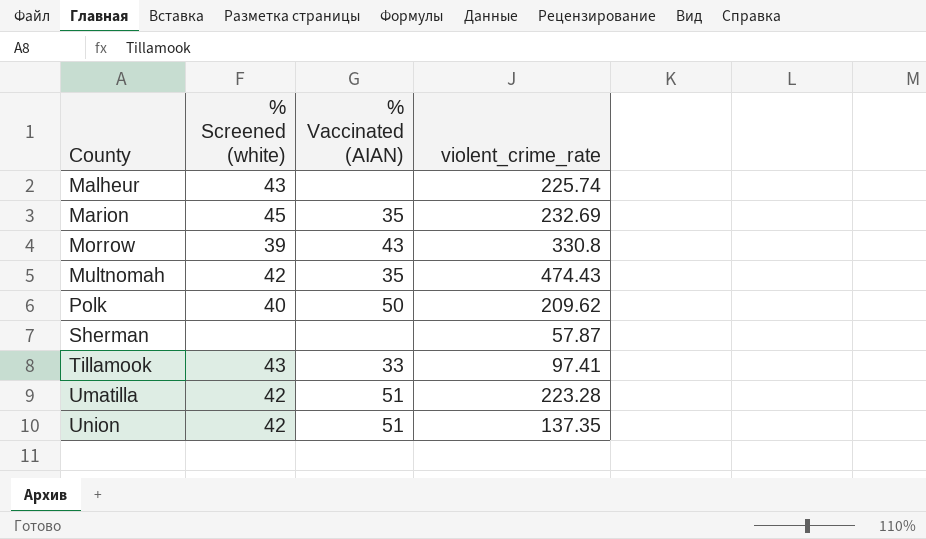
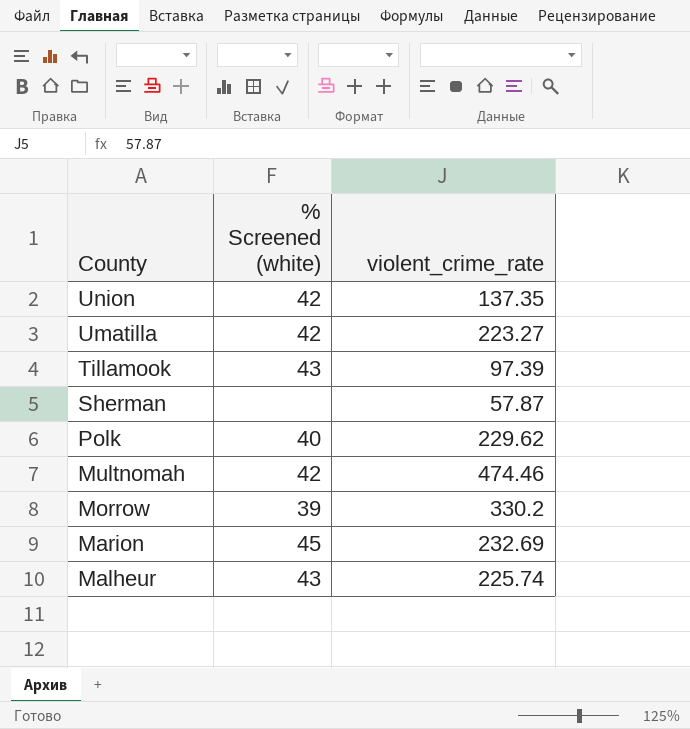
row order: County ascending -> County descending
column % Vaccinated (AIAN) | position: 3 -> none
Umatilla | violent_crime_rate: 223.28 -> 223.27
Tillamook | violent_crime_rate: 97.41 -> 97.39
Polk | violent_crime_rate: 209.62 -> 229.62
Multnomah | violent_crime_rate: 474.43 -> 474.46
Morrow | violent_crime_rate: 330.8 -> 330.2

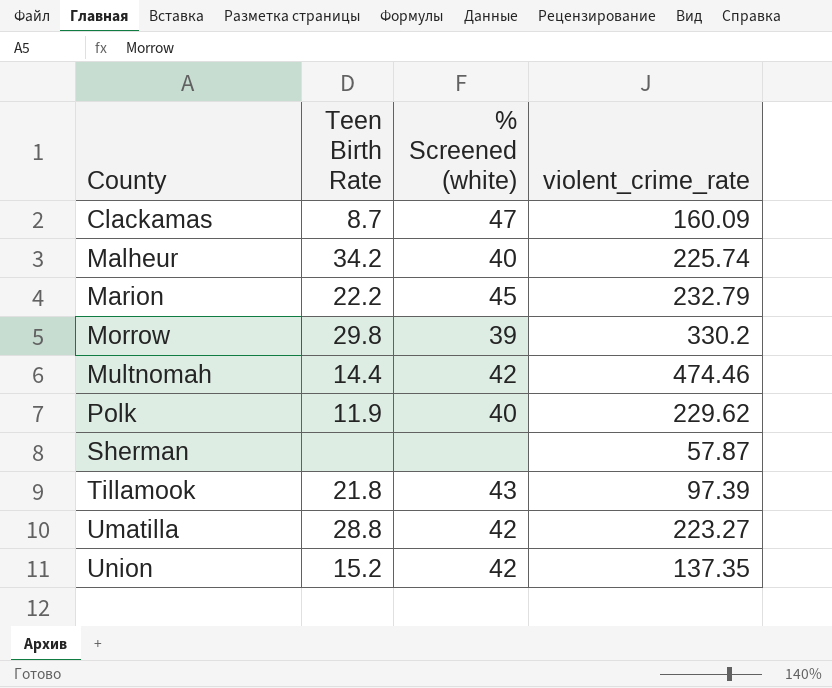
row order: County descending -> County ascending
column Teen Birth Rate | position: none -> 2
row Clackamas: none -> 8.7 | 47 | 160.09
Malheur | % Screened (white): 43 -> 40
Marion | violent_crime_rate: 232.69 -> 232.79

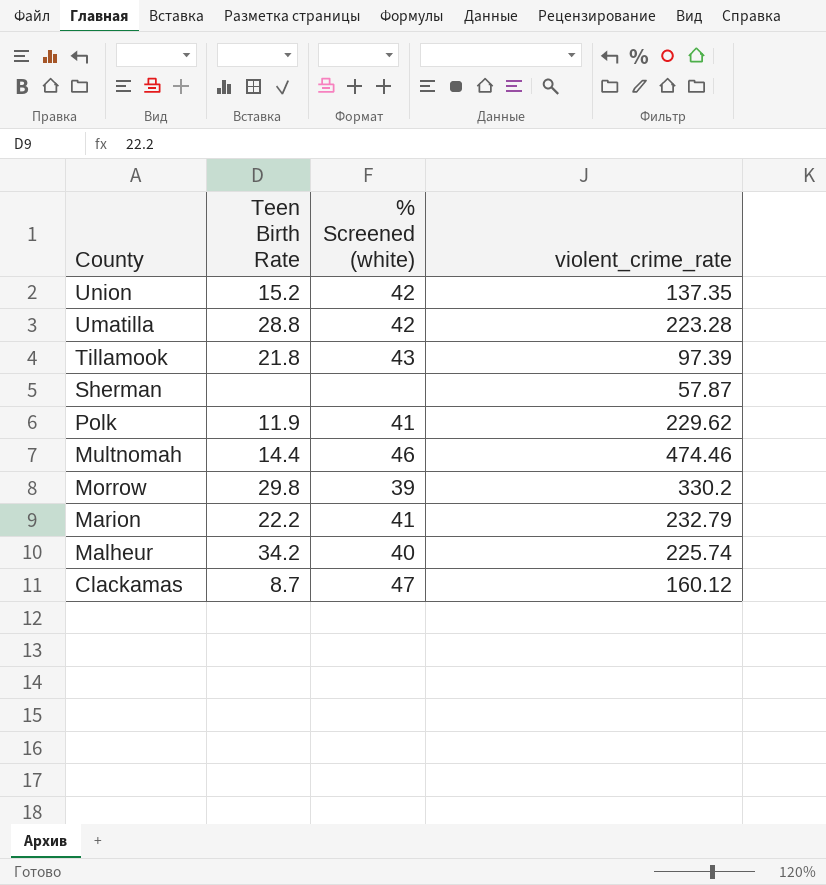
row order: County ascending -> County descending
Umatilla | violent_crime_rate: 223.27 -> 223.28
Polk | % Screened (white): 40 -> 41
Multnomah | % Screened (white): 42 -> 46
Marion | % Screened (white): 45 -> 41
Clackamas | violent_crime_rate: 160.09 -> 160.12

